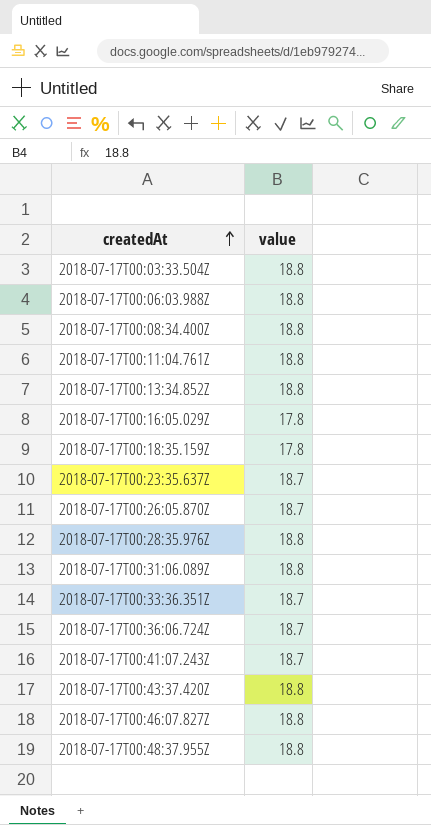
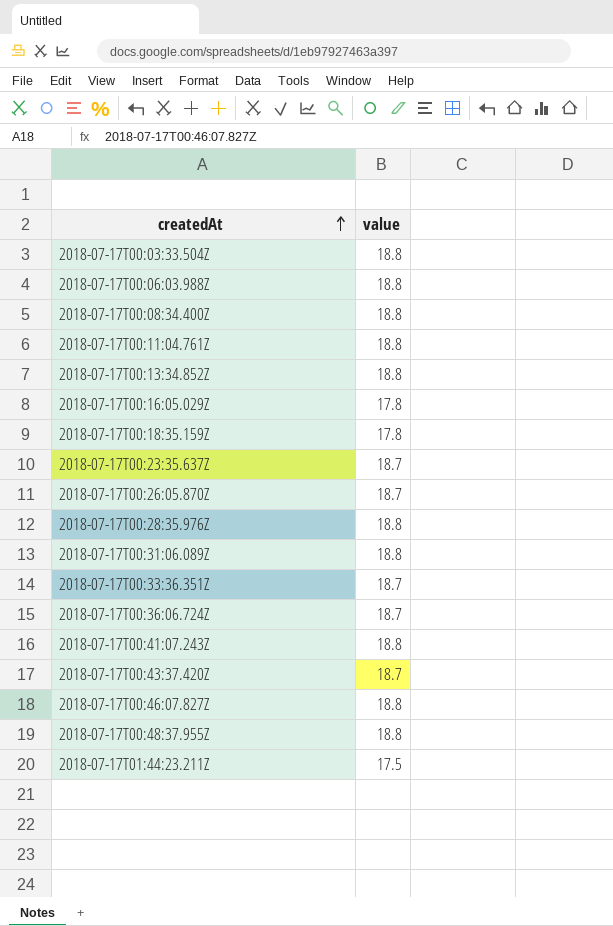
2018-07-17T00:41:07.243Z | value: 18.7 -> 18.8
2018-07-17T00:43:37.420Z | value: 18.8 -> 18.7
row 2018-07-17T01:44:23.211Z: none -> 17.5

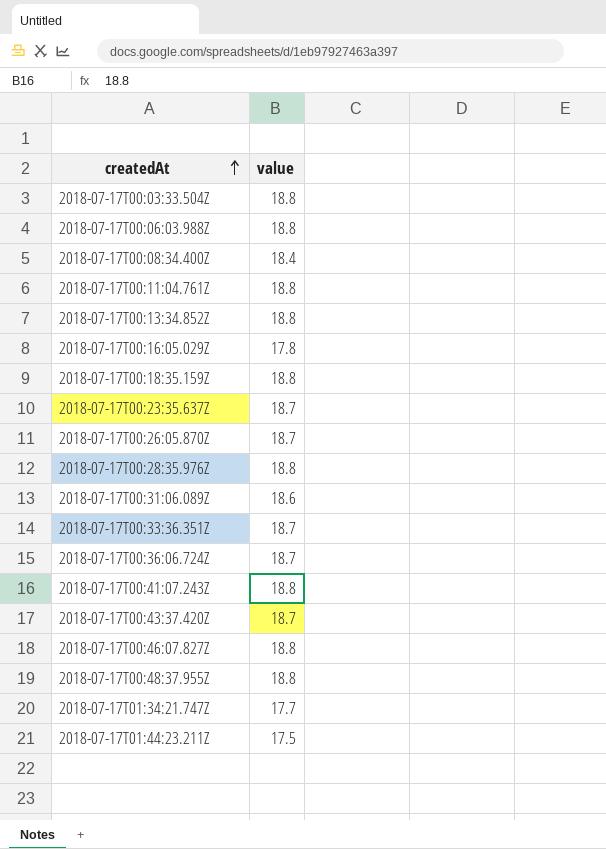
2018-07-17T00:08:34.400Z | value: 18.8 -> 18.4
2018-07-17T00:18:35.159Z | value: 17.8 -> 18.8
2018-07-17T00:31:06.089Z | value: 18.8 -> 18.6
row 2018-07-17T01:34:21.747Z: none -> 17.7

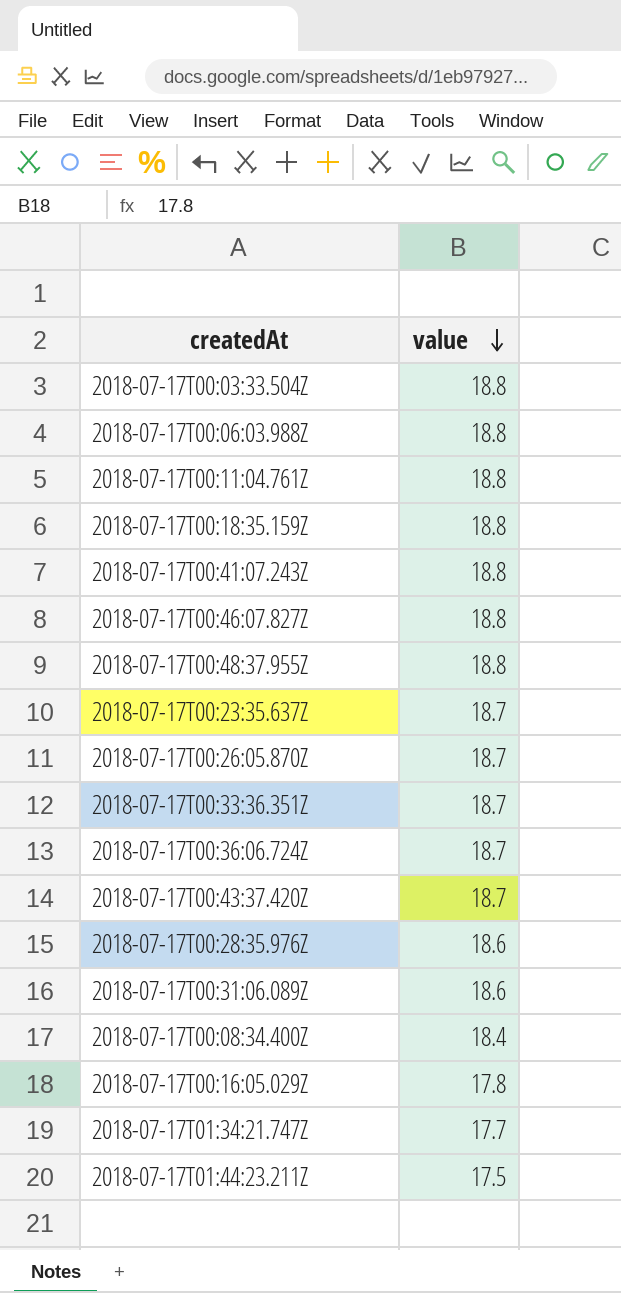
row order: createdAt ascending -> value descending
row 2018-07-17T00:13:34.852Z: 18.8 -> none
2018-07-17T00:28:35.976Z | value: 18.8 -> 18.6

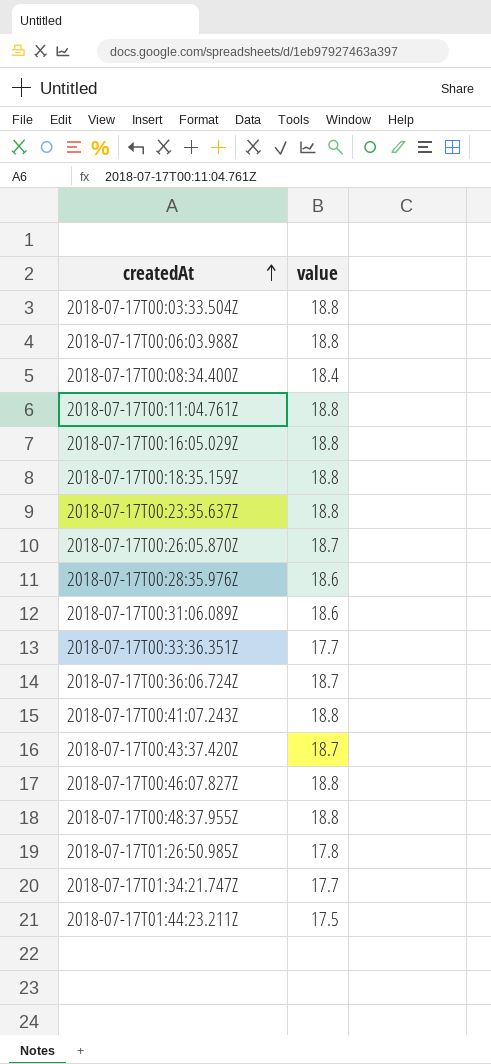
row order: value descending -> createdAt ascending
2018-07-17T00:16:05.029Z | value: 17.8 -> 18.8
2018-07-17T00:23:35.637Z | value: 18.7 -> 18.8
2018-07-17T00:33:36.351Z | value: 18.7 -> 17.7
row 2018-07-17T01:26:50.985Z: none -> 17.8

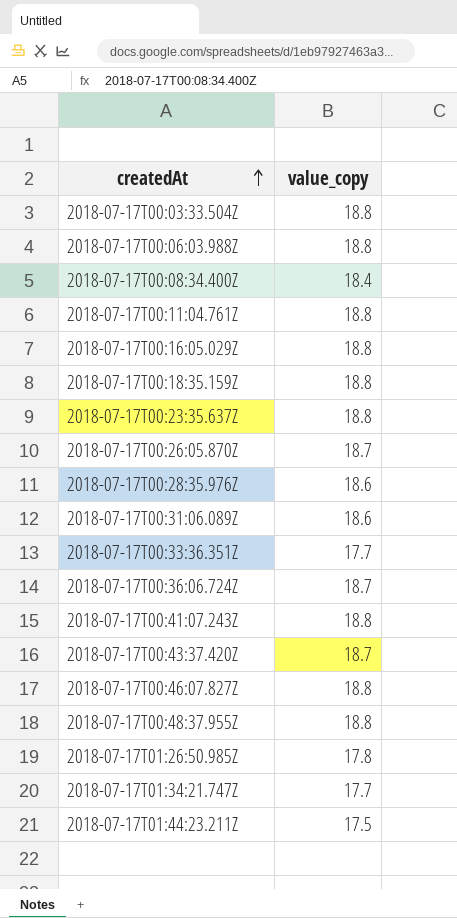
column name: value -> value_copy

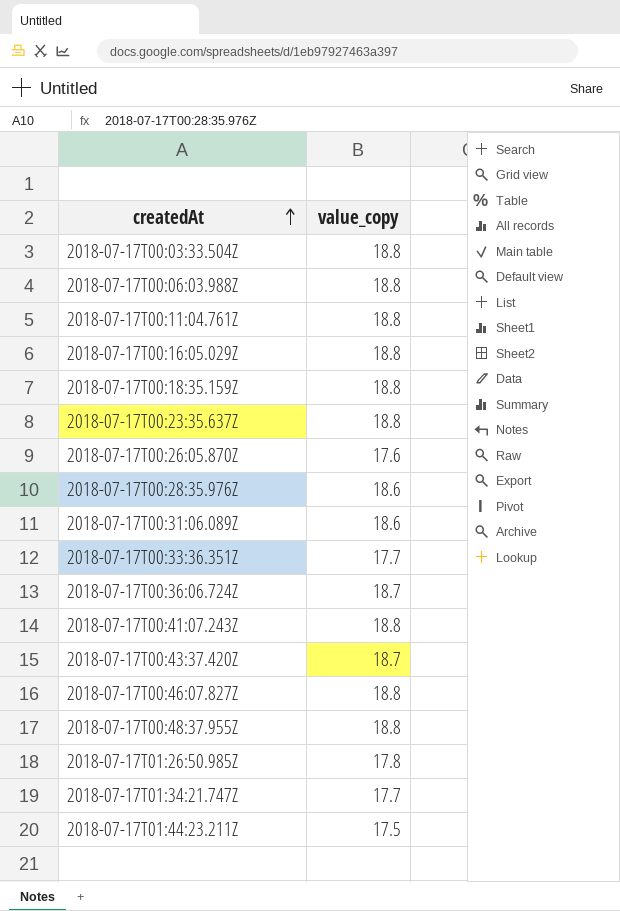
row 2018-07-17T00:08:34.400Z: 18.4 -> none
2018-07-17T00:26:05.870Z | value_copy: 18.7 -> 17.6

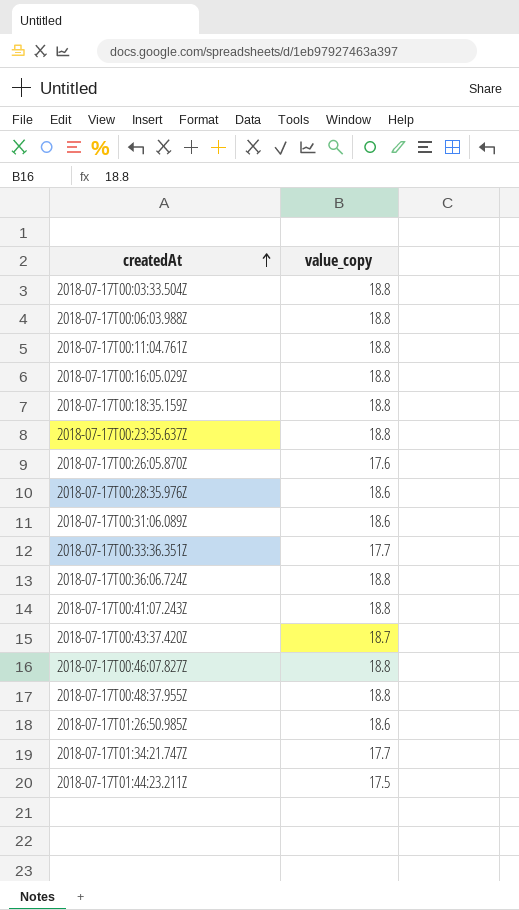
2018-07-17T00:36:06.724Z | value_copy: 18.7 -> 18.8
2018-07-17T01:26:50.985Z | value_copy: 17.8 -> 18.6

